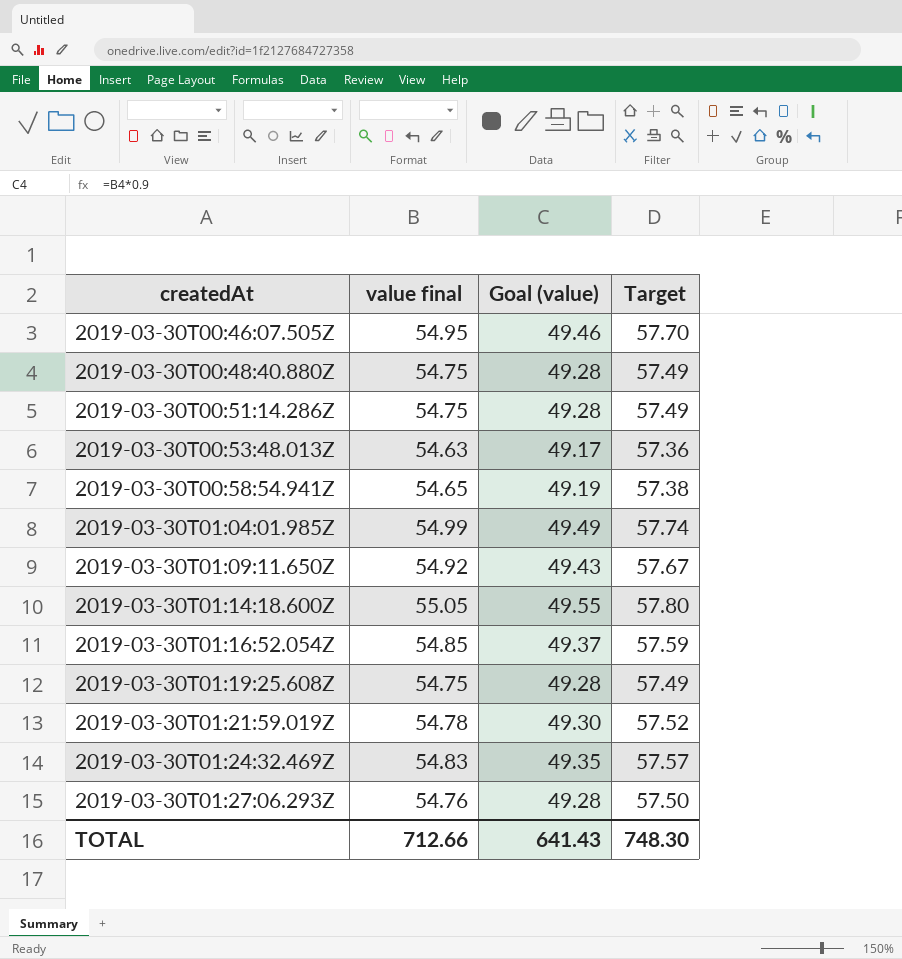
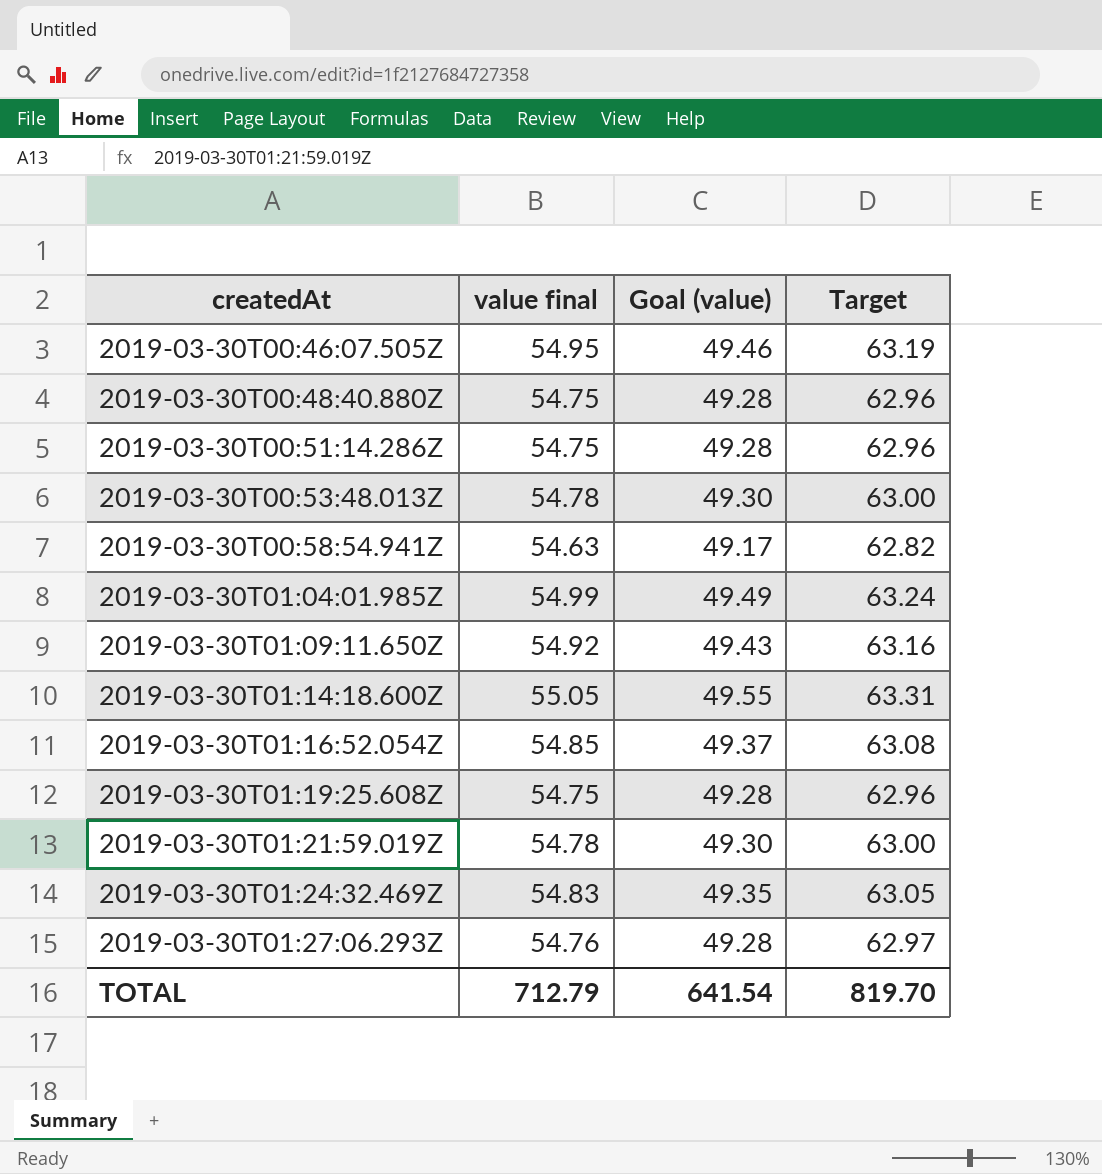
column Target | formula: [value final] * 1.05 -> [value final] * 1.15
2019-03-30T00:53:48.013Z | value final: 54.63 -> 54.78
2019-03-30T00:53:48.013Z | Goal (value): 49.17 -> 49.30
2019-03-30T00:58:54.941Z | value final: 54.65 -> 54.63
2019-03-30T00:58:54.941Z | Goal (value): 49.19 -> 49.17
TOTAL | value final: 712.66 -> 712.79
TOTAL | Goal (value): 641.43 -> 641.54
TOTAL | Target: 748.30 -> 819.70

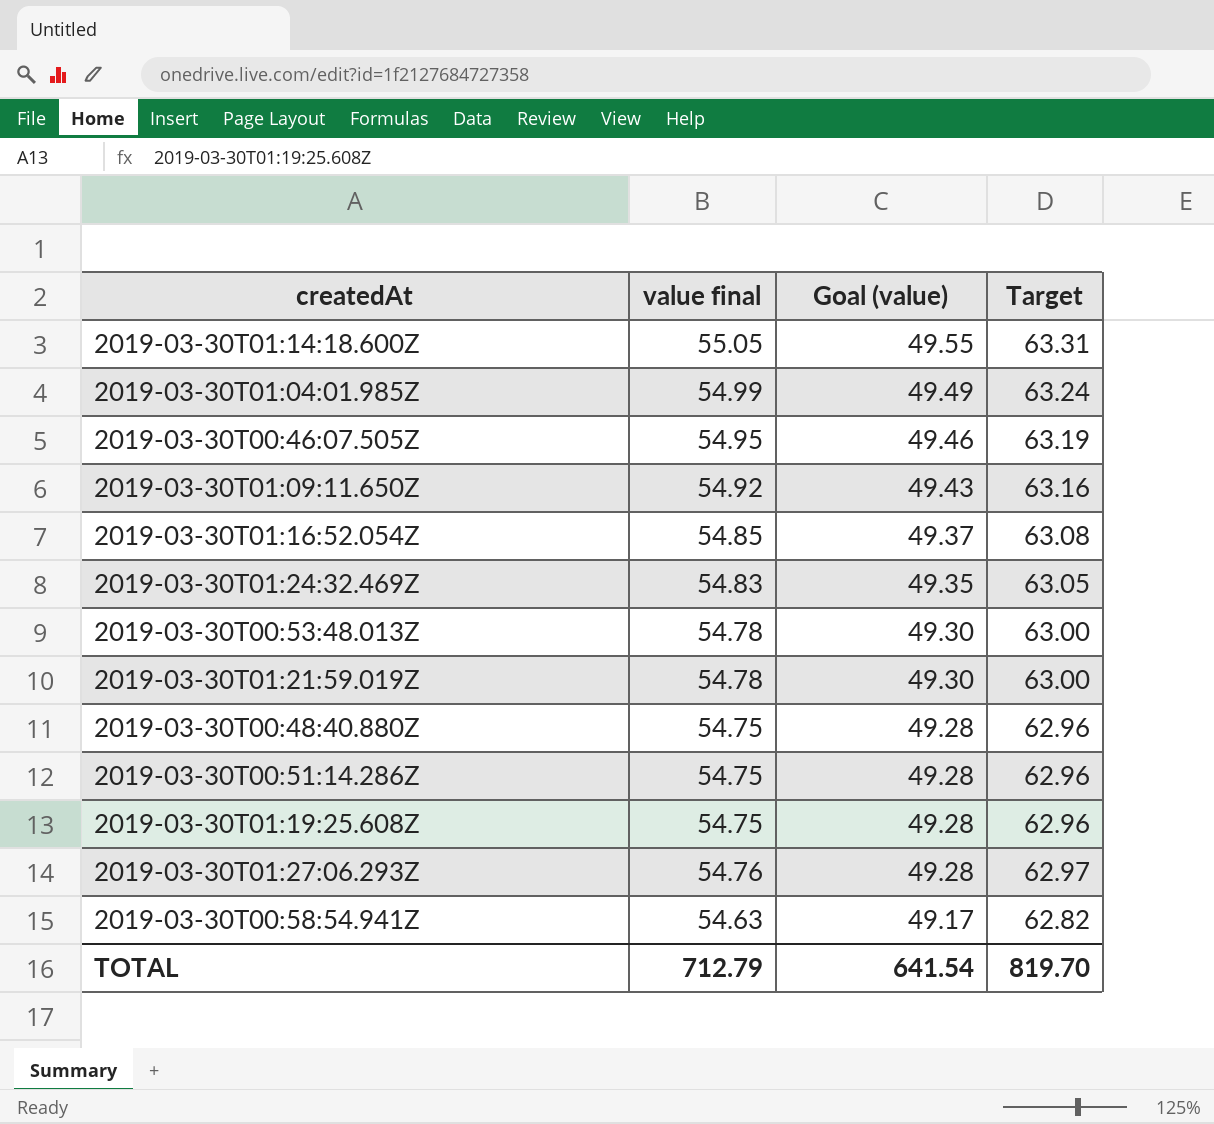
row order: createdAt ascending -> Goal (value) descending

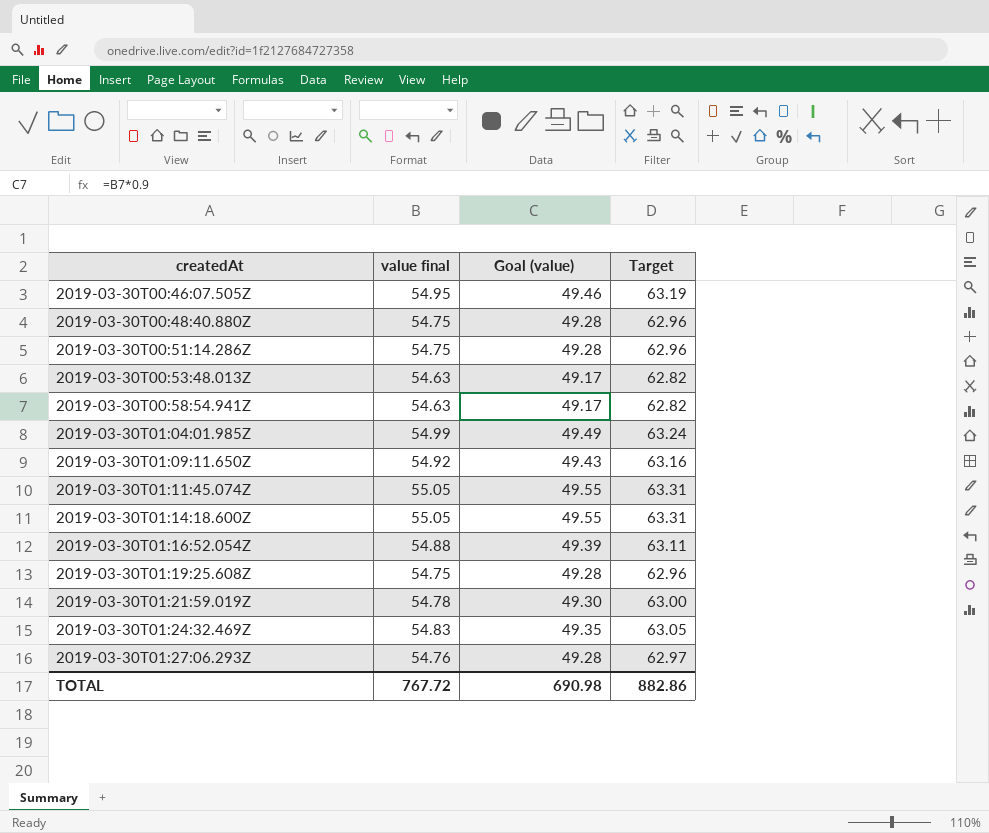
row order: Goal (value) descending -> createdAt ascending
2019-03-30T00:53:48.013Z | value final: 54.78 -> 54.63
2019-03-30T00:53:48.013Z | Goal (value): 49.30 -> 49.17
2019-03-30T00:53:48.013Z | Target: 63.00 -> 62.82
row 2019-03-30T01:11:45.074Z: none -> 55.05 | 49.55 | 63.31
2019-03-30T01:16:52.054Z | value final: 54.85 -> 54.88
2019-03-30T01:16:52.054Z | Goal (value): 49.37 -> 49.39
2019-03-30T01:16:52.054Z | Target: 63.08 -> 63.11
TOTAL | value final: 712.79 -> 767.72
TOTAL | Goal (value): 641.54 -> 690.98
TOTAL | Target: 819.70 -> 882.86

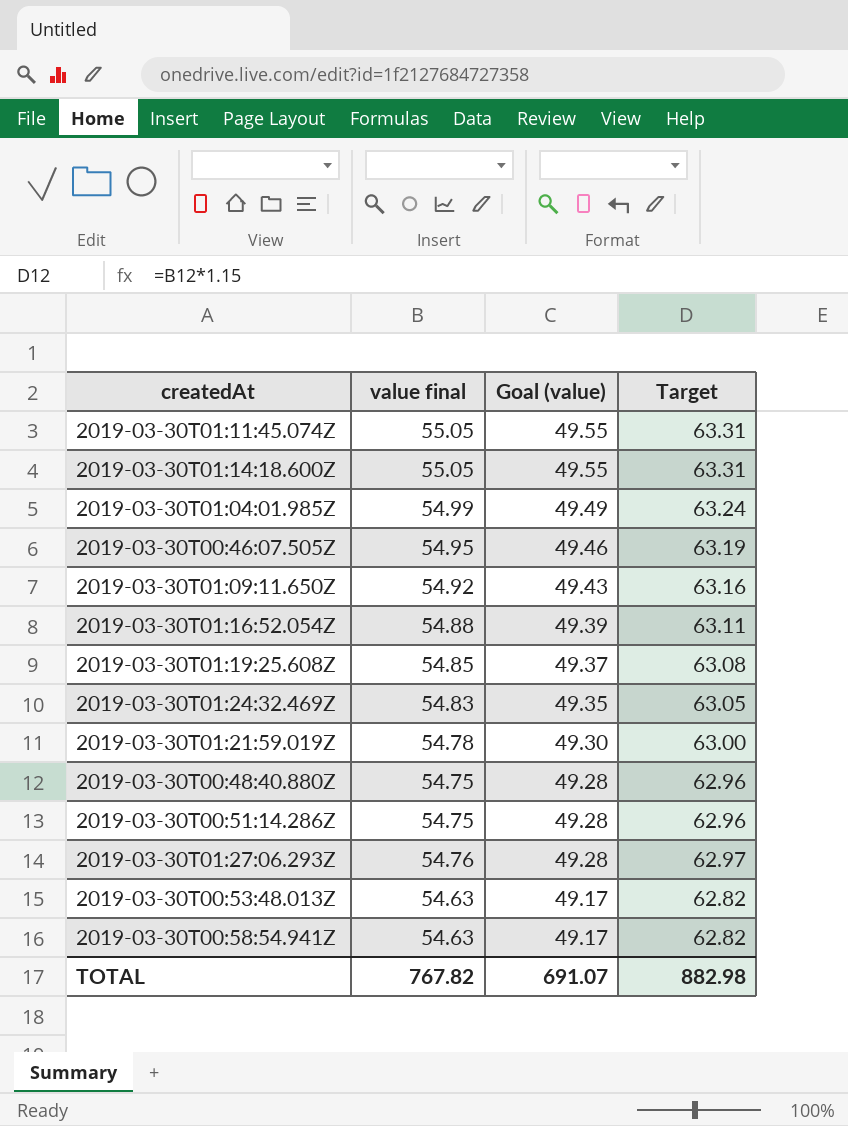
row order: createdAt ascending -> Goal (value) descending
2019-03-30T01:19:25.608Z | value final: 54.75 -> 54.85
2019-03-30T01:19:25.608Z | Goal (value): 49.28 -> 49.37
2019-03-30T01:19:25.608Z | Target: 62.96 -> 63.08
TOTAL | value final: 767.72 -> 767.82
TOTAL | Goal (value): 690.98 -> 691.07
TOTAL | Target: 882.86 -> 882.98

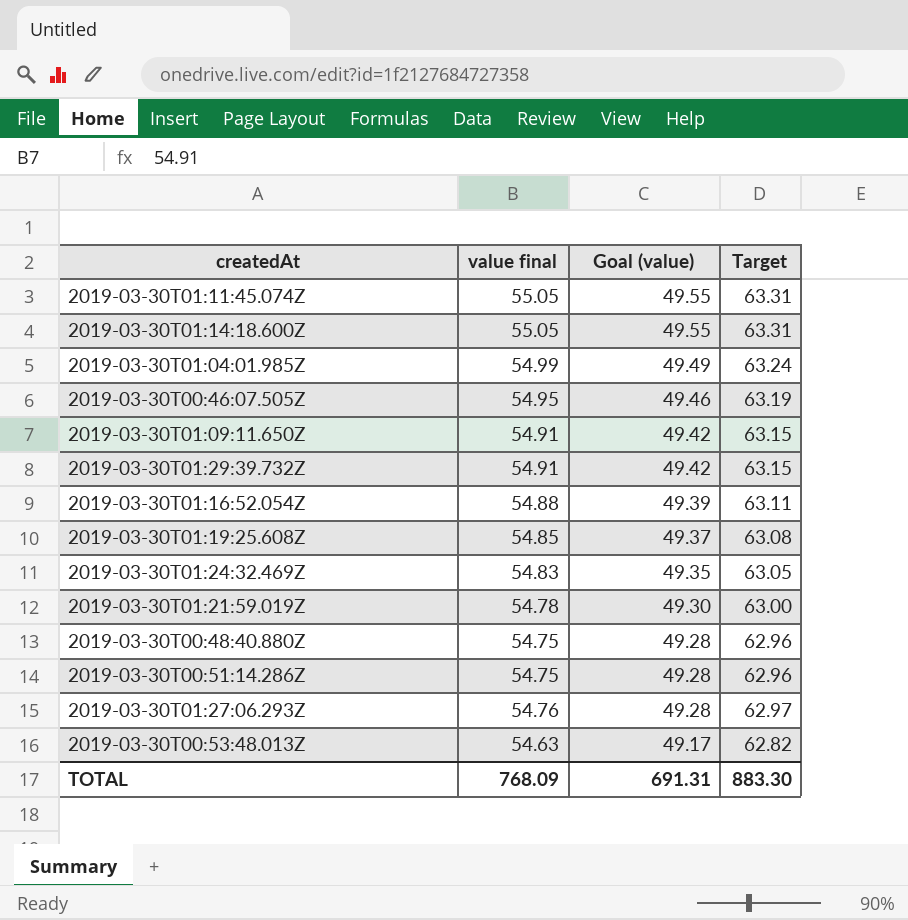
row 2019-03-30T00:58:54.941Z: 54.63 | 49.17 | 62.82 -> none
2019-03-30T01:09:11.650Z | value final: 54.92 -> 54.91
2019-03-30T01:09:11.650Z | Goal (value): 49.43 -> 49.42
2019-03-30T01:09:11.650Z | Target: 63.16 -> 63.15
row 2019-03-30T01:29:39.732Z: none -> 54.91 | 49.42 | 63.15
TOTAL | value final: 767.82 -> 768.09
TOTAL | Goal (value): 691.07 -> 691.31
TOTAL | Target: 882.98 -> 883.30

